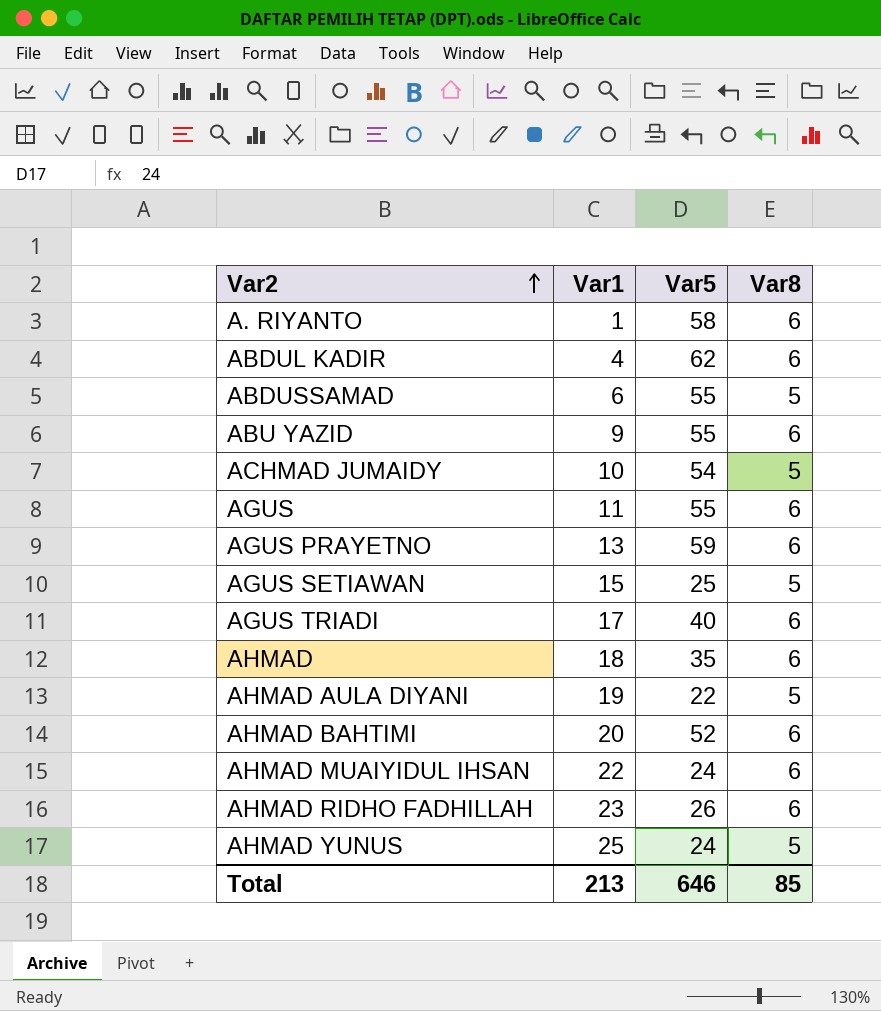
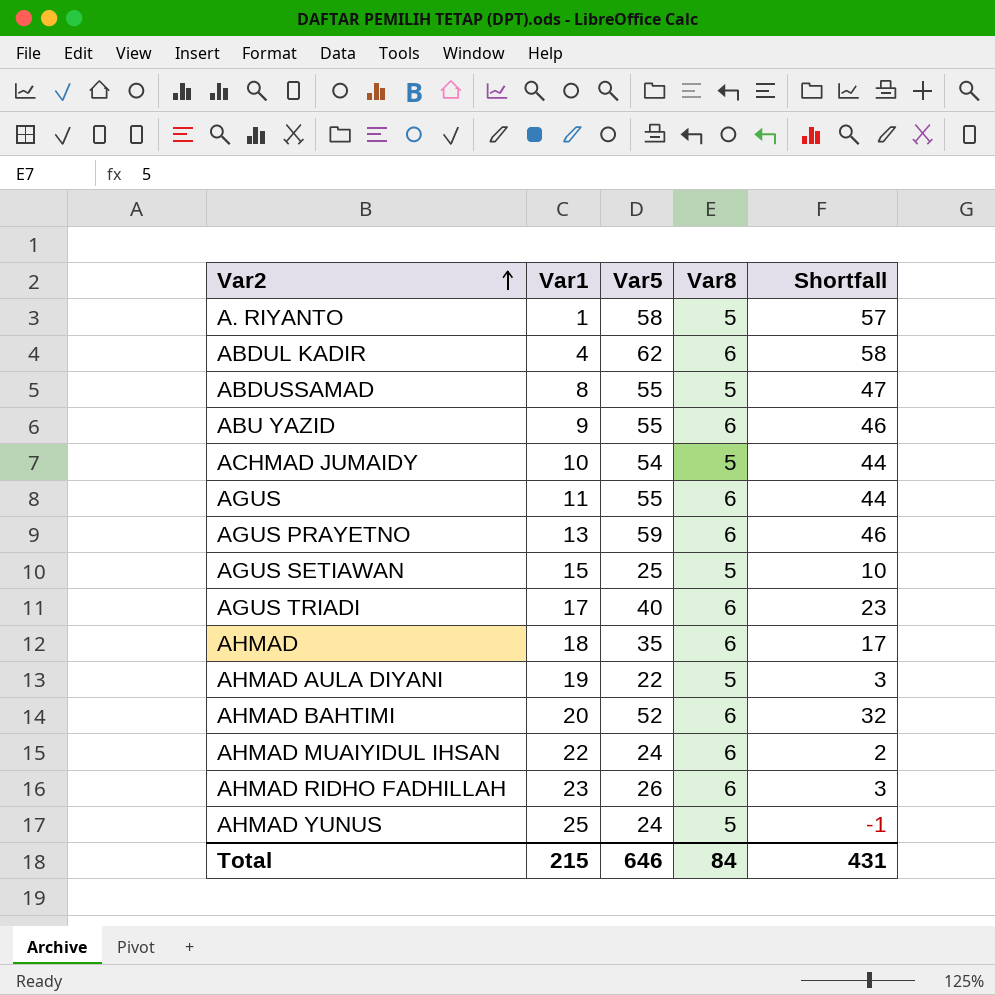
column Shortfall | formula: none -> [Var5] - [Var1]
A. RIYANTO | Var8: 6 -> 5
ABDUSSAMAD | Var1: 6 -> 8
Total | Var1: 213 -> 215
Total | Var8: 85 -> 84

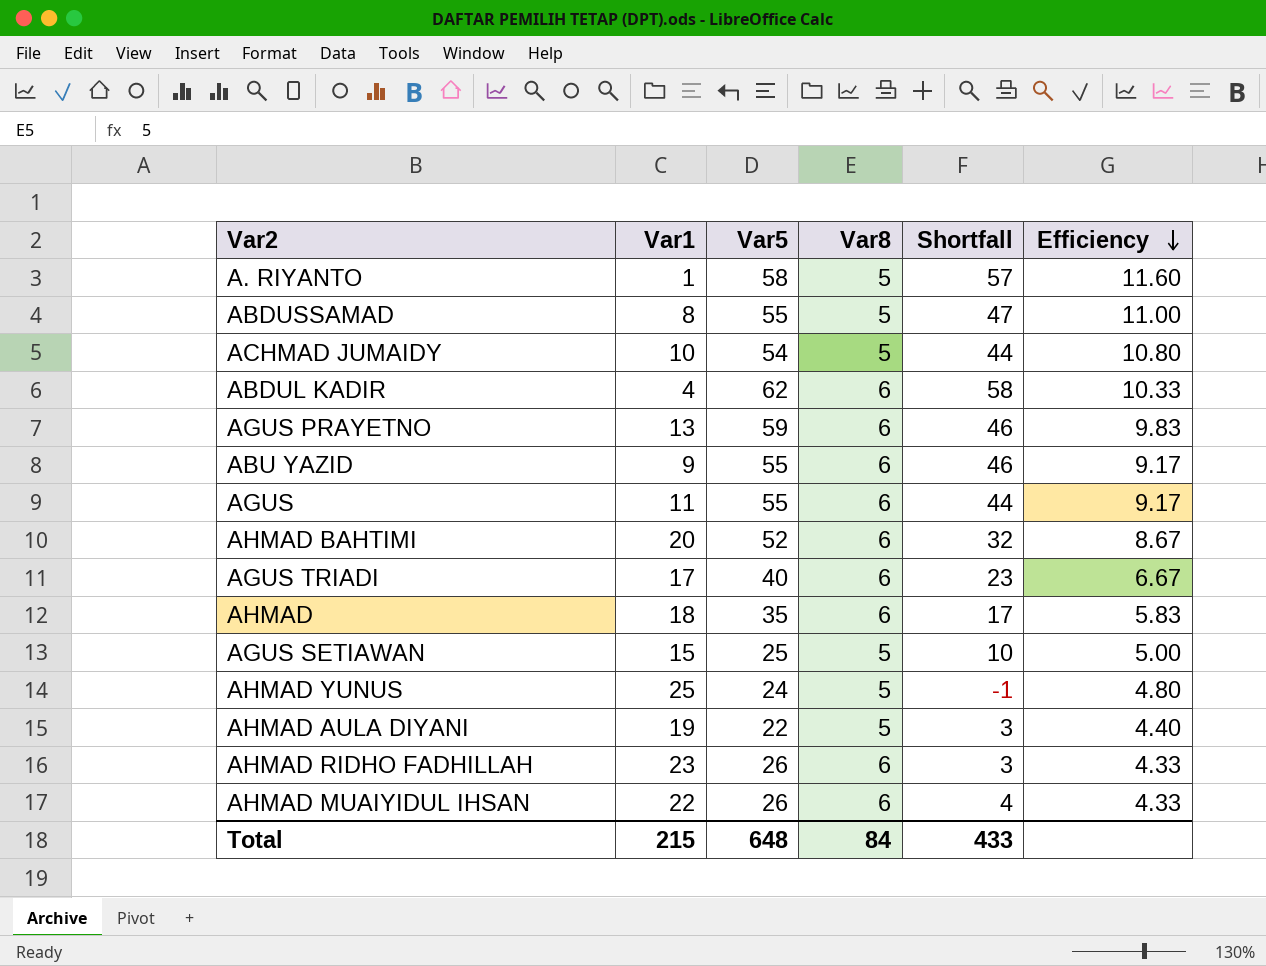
row order: Var2 ascending -> Efficiency descending
column Efficiency | formula: none -> [Var5] / [Var8]
AHMAD MUAIYIDUL IHSAN | Var5: 24 -> 26
AHMAD MUAIYIDUL IHSAN | Shortfall: 2 -> 4
Total | Var5: 646 -> 648
Total | Shortfall: 431 -> 433

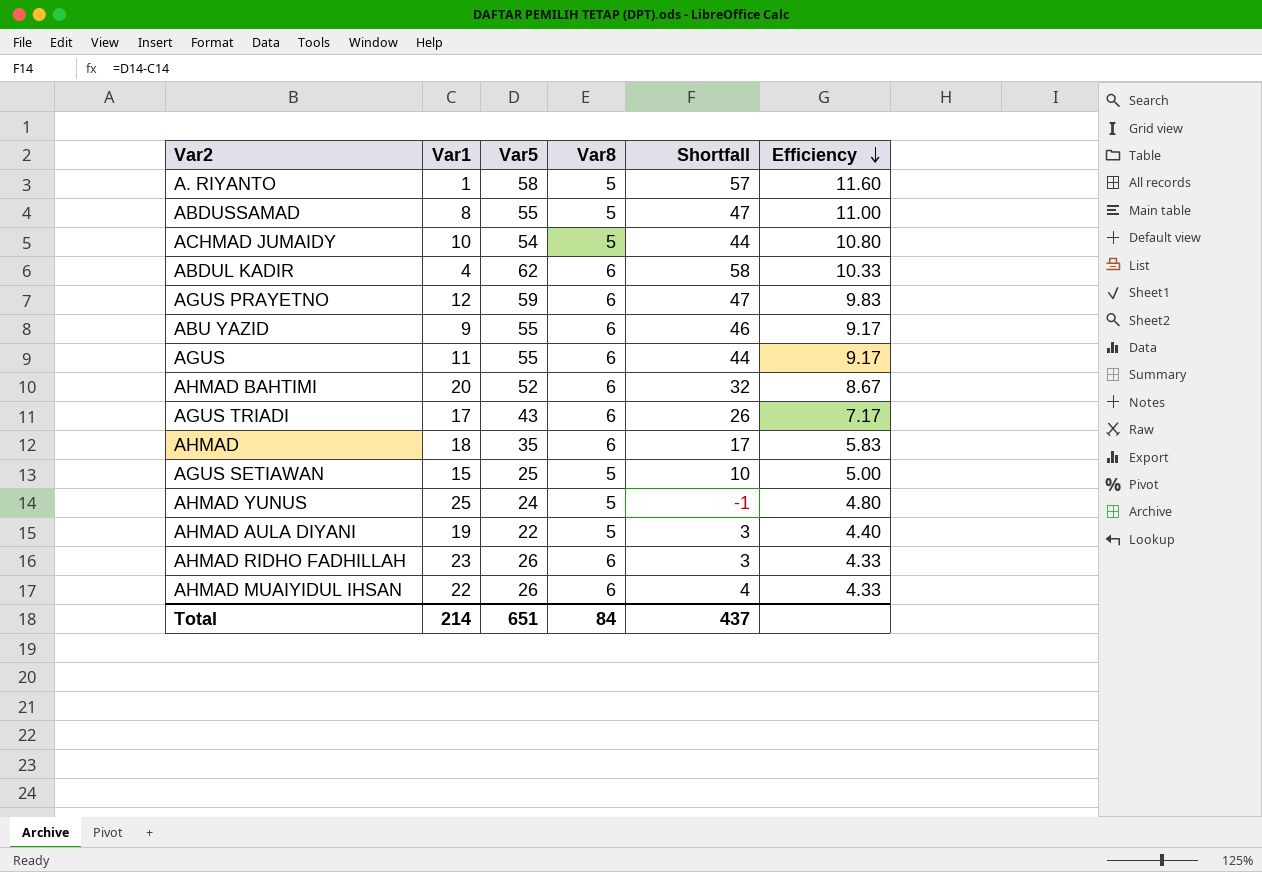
AGUS PRAYETNO | Var1: 13 -> 12
AGUS PRAYETNO | Shortfall: 46 -> 47
AGUS TRIADI | Var5: 40 -> 43
AGUS TRIADI | Shortfall: 23 -> 26
AGUS TRIADI | Efficiency: 6.67 -> 7.17
Total | Var1: 215 -> 214
Total | Var5: 648 -> 651
Total | Shortfall: 433 -> 437

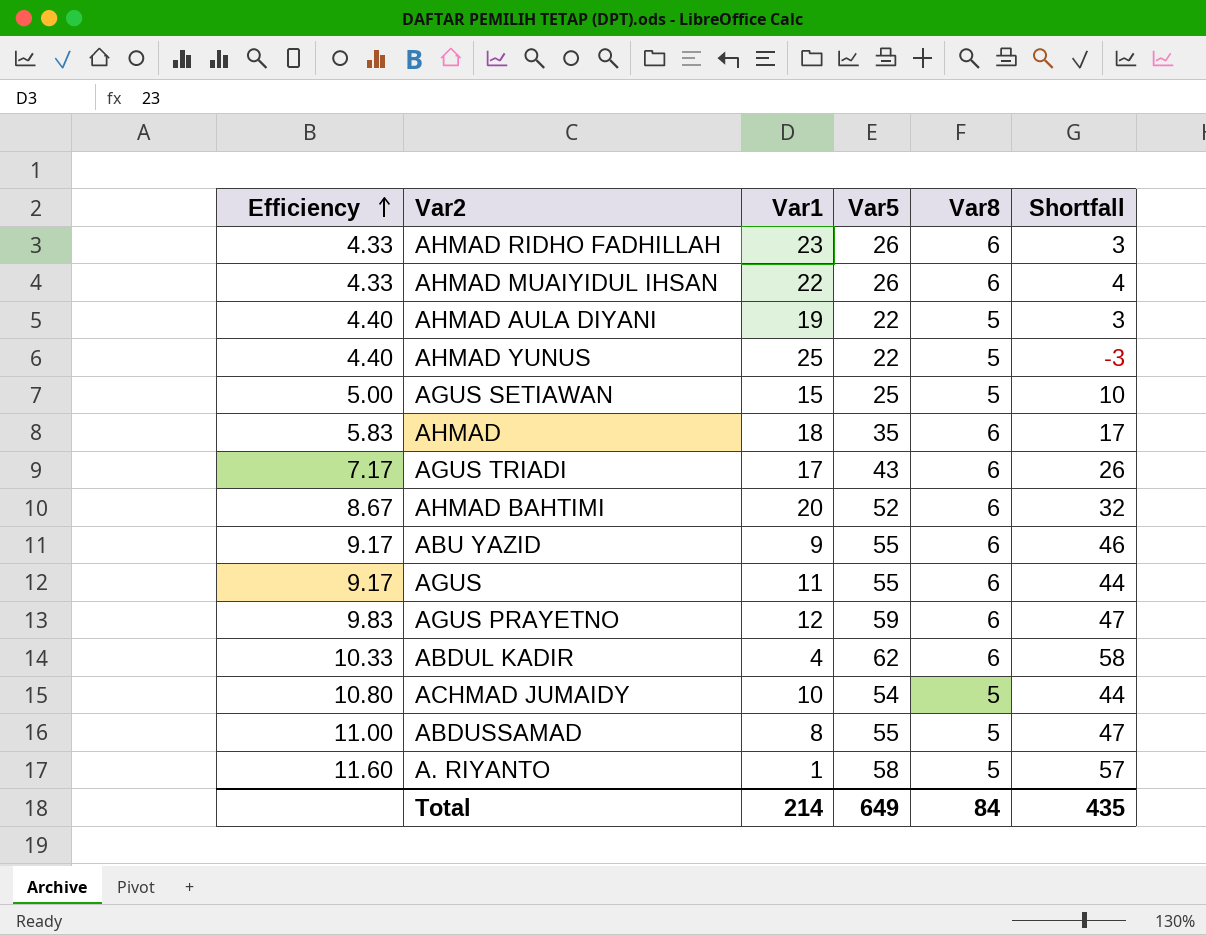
row order: Efficiency descending -> Efficiency ascending
column Efficiency | position: 6 -> 1
AHMAD YUNUS | Efficiency: 4.80 -> 4.40
AHMAD YUNUS | Var5: 24 -> 22
AHMAD YUNUS | Shortfall: -1 -> -3
Total | Var5: 651 -> 649
Total | Shortfall: 437 -> 435

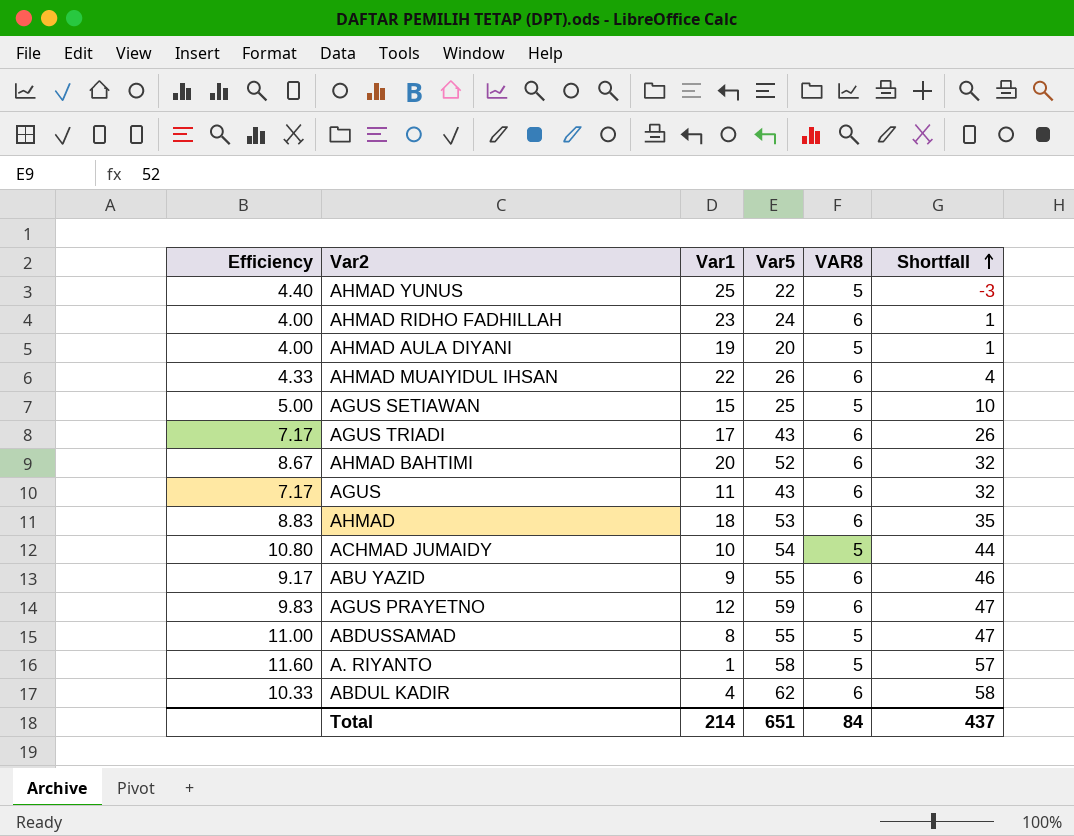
row order: Efficiency ascending -> Shortfall ascending
column name: Var8 -> VAR8
AHMAD RIDHO FADHILLAH | Efficiency: 4.33 -> 4.00
AHMAD RIDHO FADHILLAH | Var5: 26 -> 24
AHMAD RIDHO FADHILLAH | Shortfall: 3 -> 1
AHMAD AULA DIYANI | Efficiency: 4.40 -> 4.00
AHMAD AULA DIYANI | Var5: 22 -> 20
AHMAD AULA DIYANI | Shortfall: 3 -> 1
AGUS | Efficiency: 9.17 -> 7.17
AGUS | Var5: 55 -> 43
AGUS | Shortfall: 44 -> 32
AHMAD | Efficiency: 5.83 -> 8.83
AHMAD | Var5: 35 -> 53
AHMAD | Shortfall: 17 -> 35
Total | Var5: 649 -> 651
Total | Shortfall: 435 -> 437

